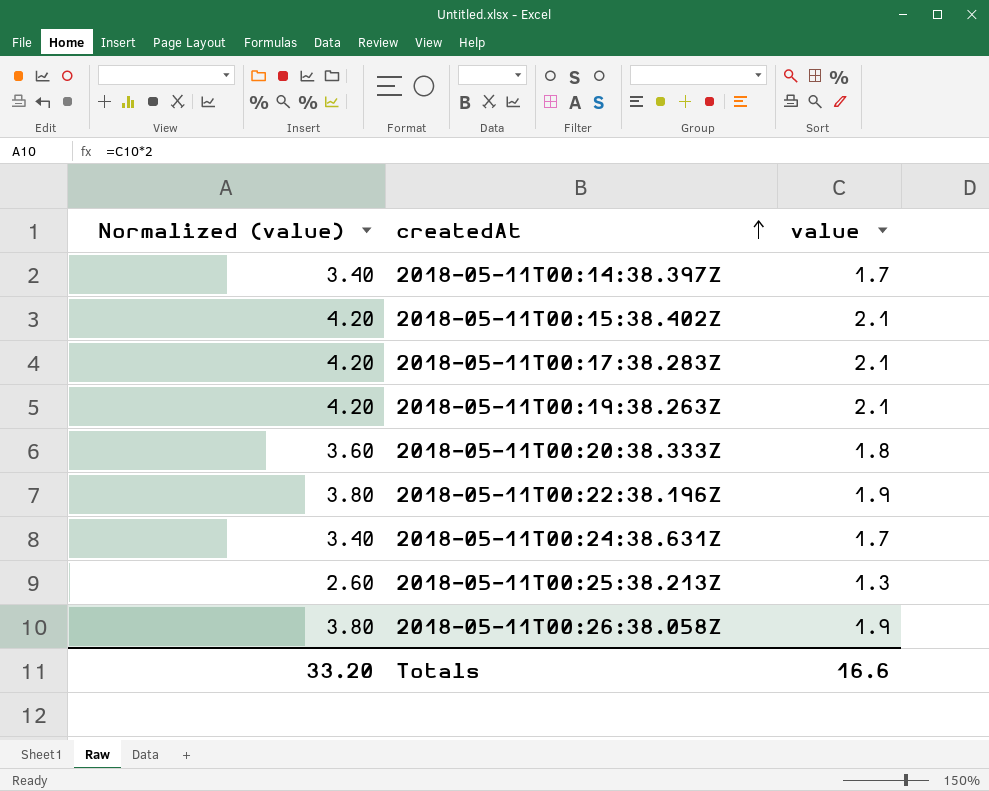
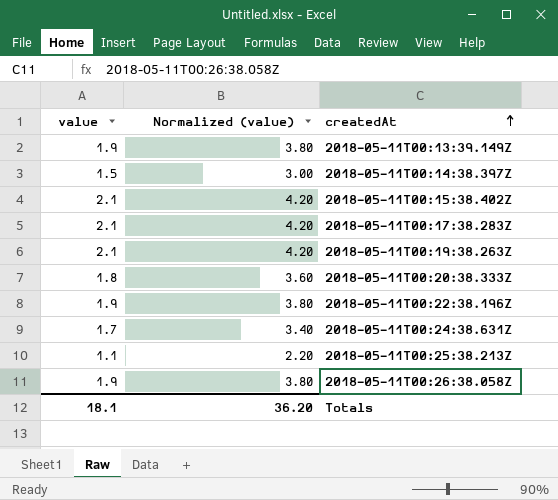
column value | position: 3 -> 1
row 2018-05-11T00:13:39.149Z: none -> 1.9 | 3.80
2018-05-11T00:14:38.397Z | value: 1.7 -> 1.5
2018-05-11T00:14:38.397Z | Normalized (value): 3.40 -> 3.00
2018-05-11T00:25:38.213Z | value: 1.3 -> 1.1
2018-05-11T00:25:38.213Z | Normalized (value): 2.60 -> 2.20
Totals | value: 16.6 -> 18.1
Totals | Normalized (value): 33.20 -> 36.20

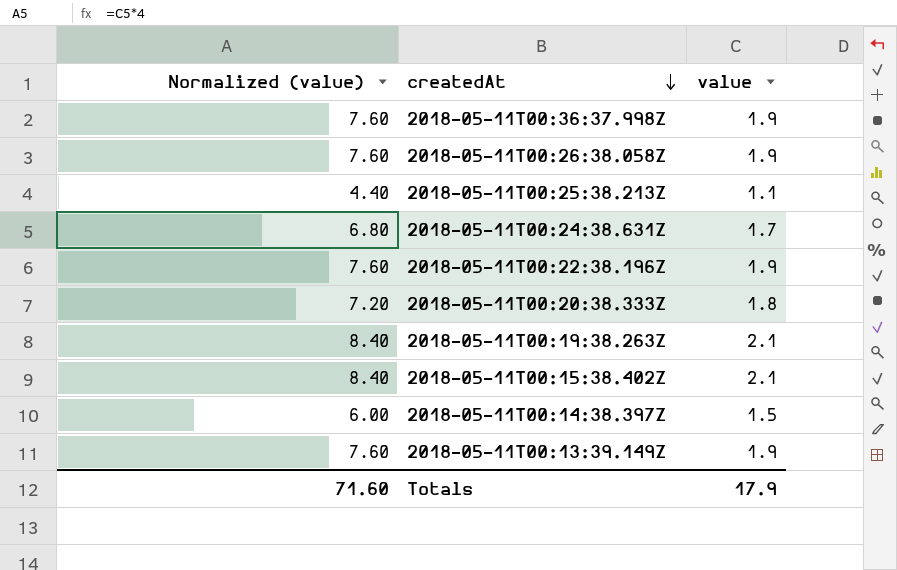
row order: createdAt ascending -> createdAt descending
column Normalized (value) | formula: [value] * 2 -> [value] * 4
column value | position: 1 -> 3
row 2018-05-11T00:17:38.283Z: 2.1 | 4.20 -> none
row 2018-05-11T00:36:37.998Z: none -> 7.60 | 1.9
Totals | Normalized (value): 36.20 -> 71.60
Totals | value: 18.1 -> 17.9

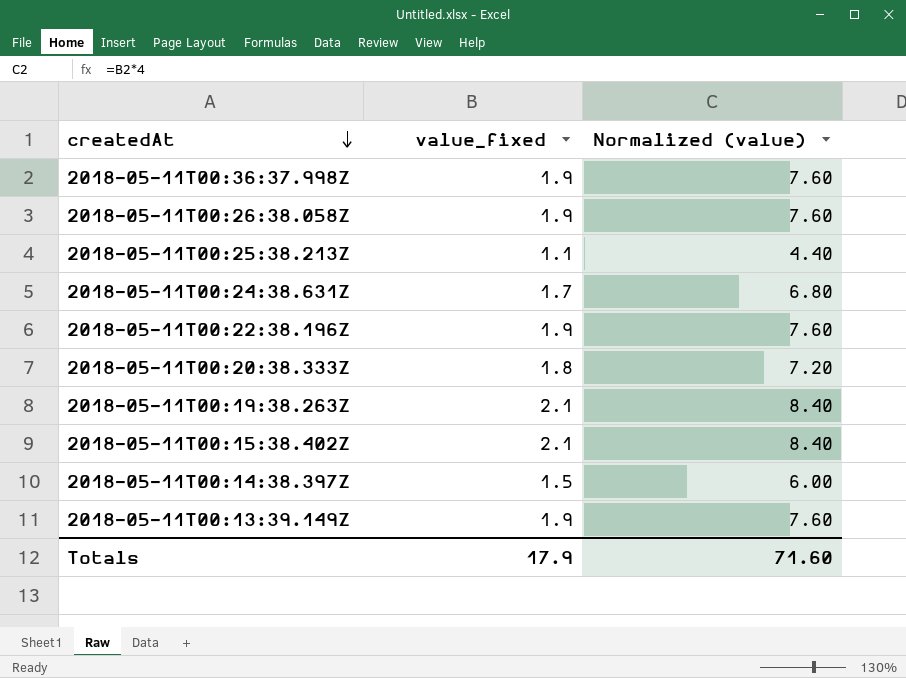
column name: value -> value_fixed
column Normalized (value) | position: 1 -> 3

